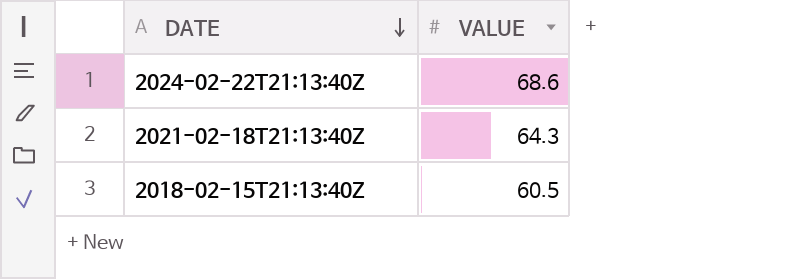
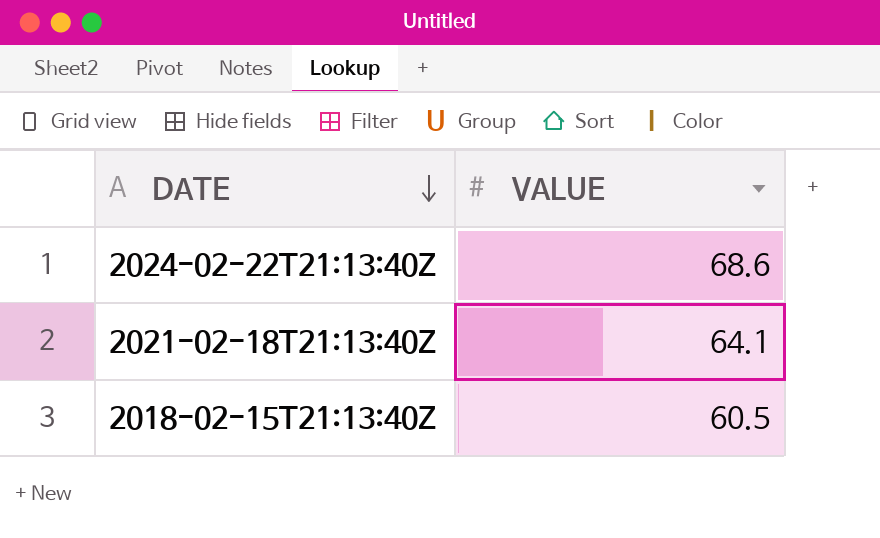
2021-02-18T21:13:40Z | VALUE: 64.3 -> 64.1

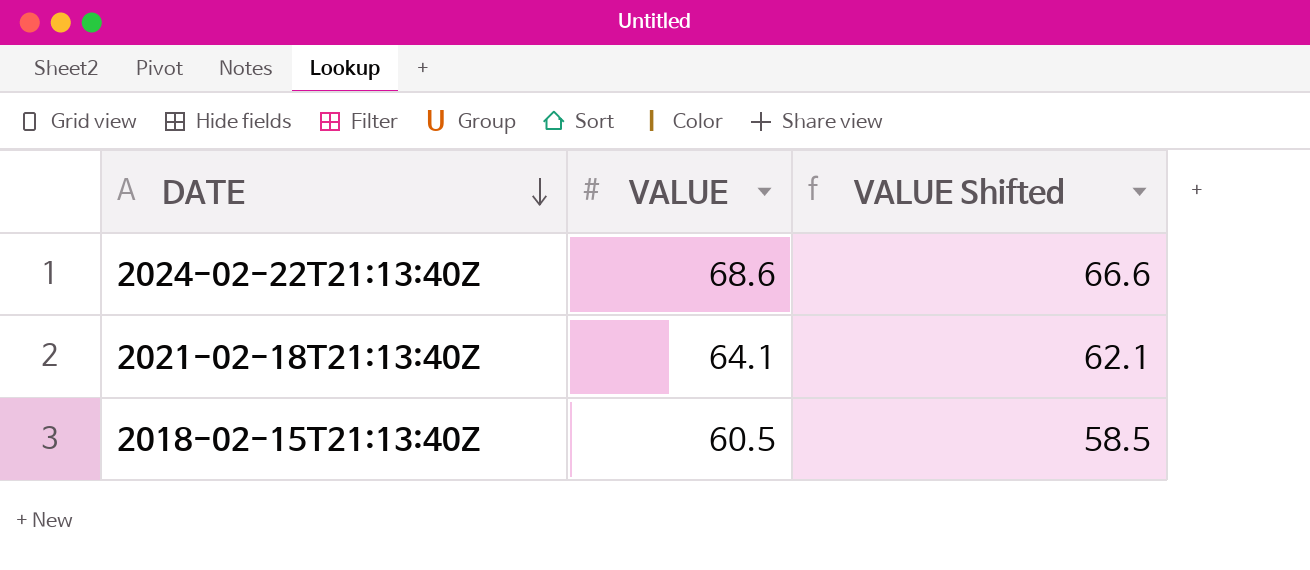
column VALUE Shifted | formula: none -> [VALUE] - 2

